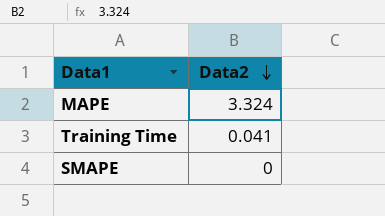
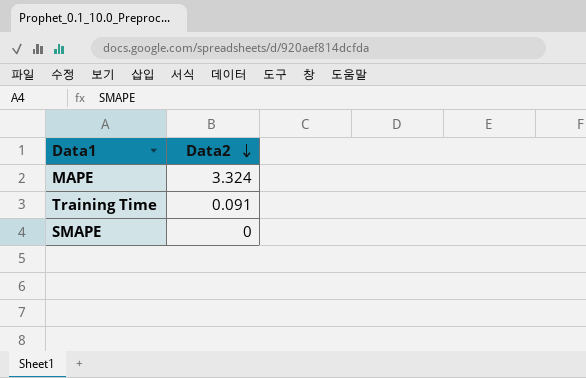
Training Time | Data2: 0.041 -> 0.091

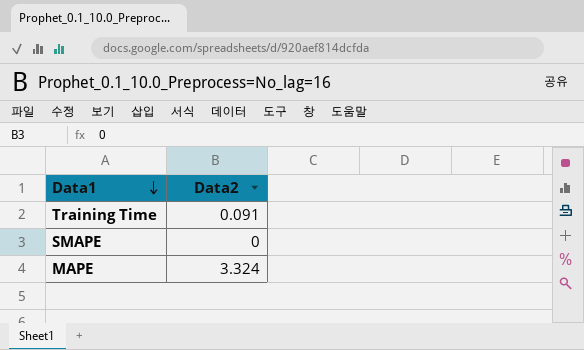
row order: Data2 descending -> Data1 descending

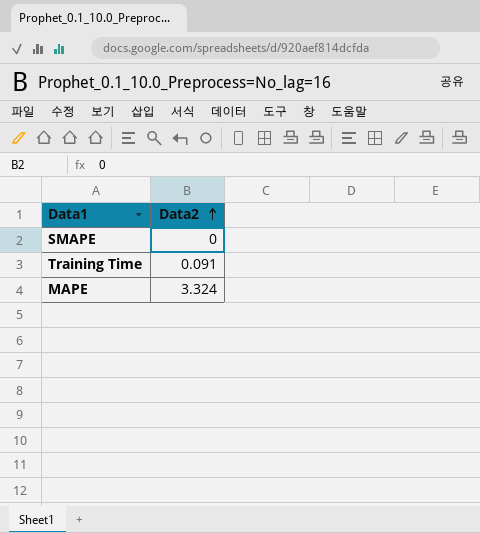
row order: Data1 descending -> Data2 ascending

